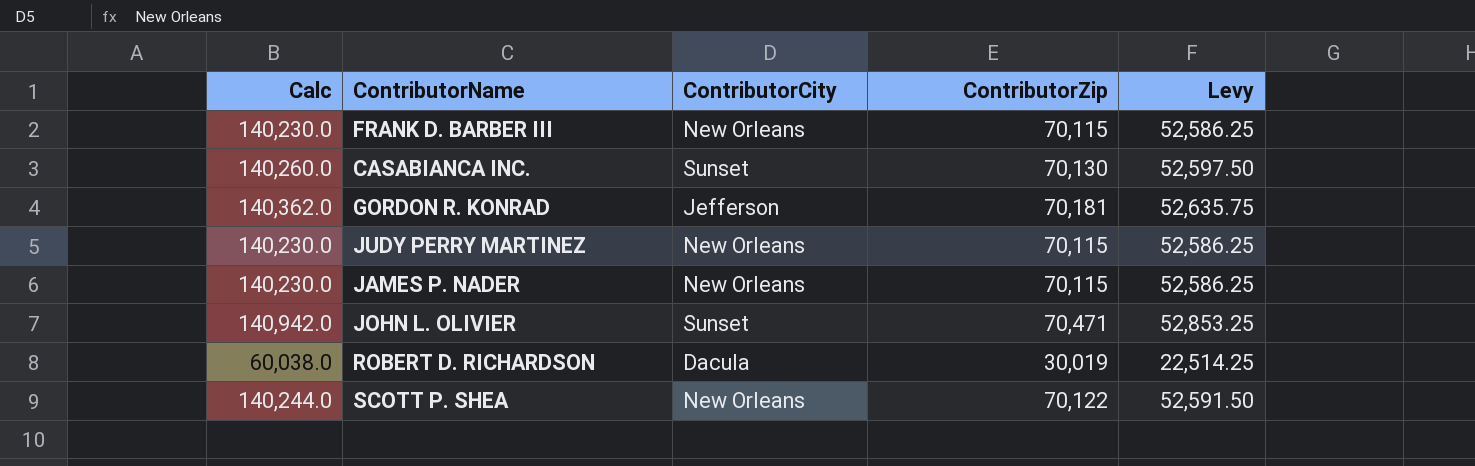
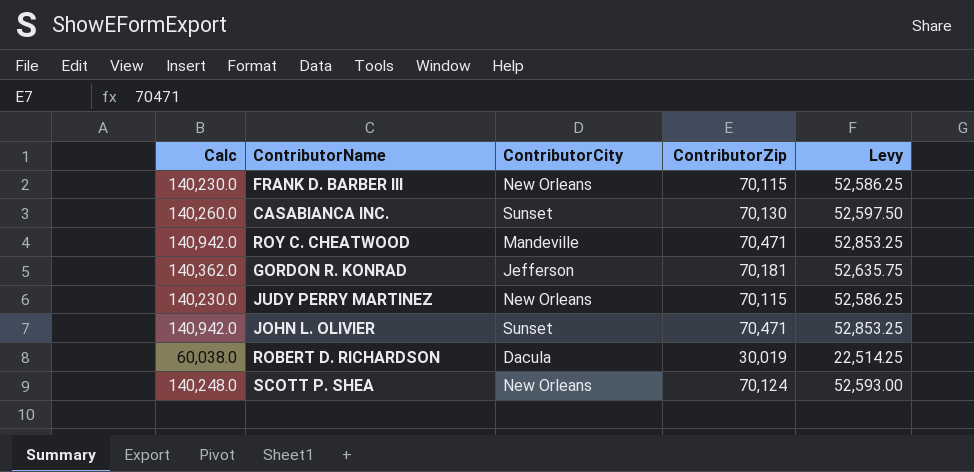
row JAMES P. NADER: 140,230.0 | New Orleans | 70,115 | 52,586.25 -> none
row ROY C. CHEATWOOD: none -> 140,942.0 | Mandeville | 70,471 | 52,853.25
SCOTT P. SHEA | Calc: 140,244.0 -> 140,248.0
SCOTT P. SHEA | ContributorZip: 70,122 -> 70,124
SCOTT P. SHEA | Levy: 52,591.50 -> 52,593.00

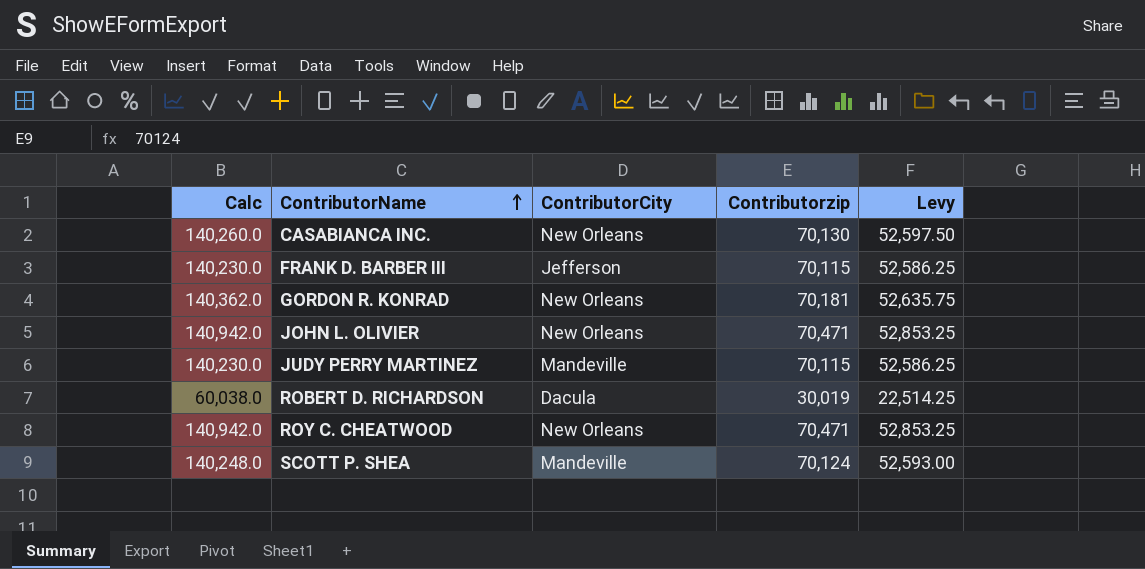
row order: none -> ContributorName ascending
column name: ContributorZip -> Contributorzip
CASABIANCA INC. | ContributorCity: Sunset -> New Orleans
FRANK D. BARBER III | ContributorCity: New Orleans -> Jefferson
GORDON R. KONRAD | ContributorCity: Jefferson -> New Orleans
JOHN L. OLIVIER | ContributorCity: Sunset -> New Orleans
JUDY PERRY MARTINEZ | ContributorCity: New Orleans -> Mandeville
ROY C. CHEATWOOD | ContributorCity: Mandeville -> New Orleans
SCOTT P. SHEA | ContributorCity: New Orleans -> Mandeville

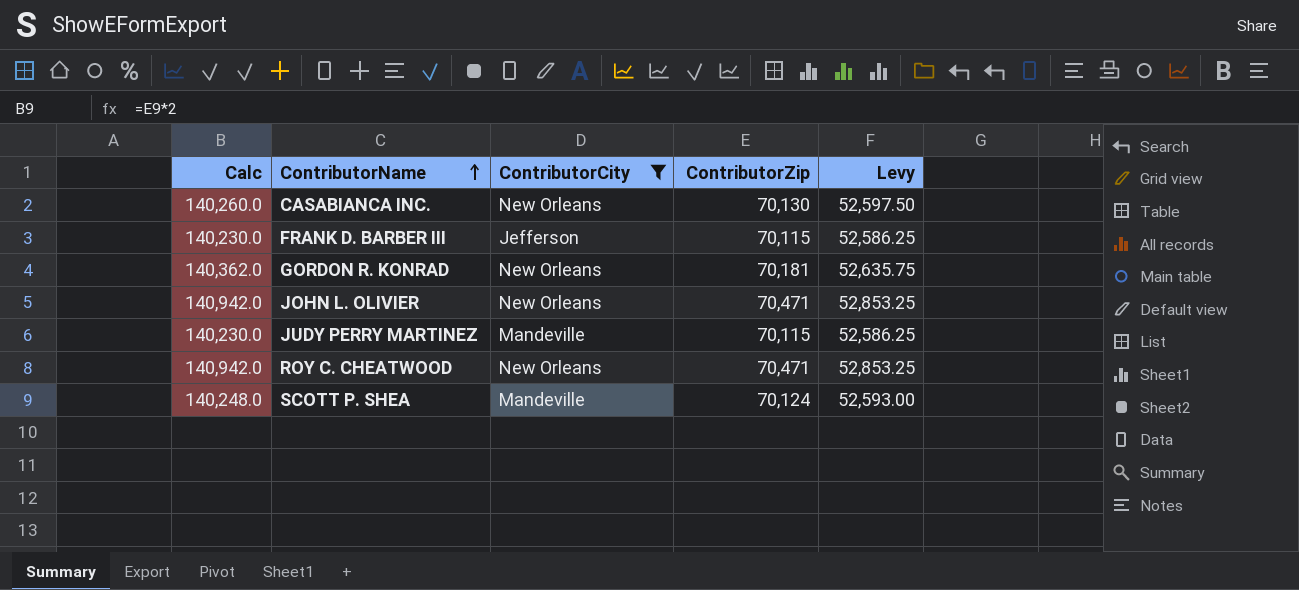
filter: none -> ContributorCity != Dacula
column name: Contributorzip -> ContributorZip

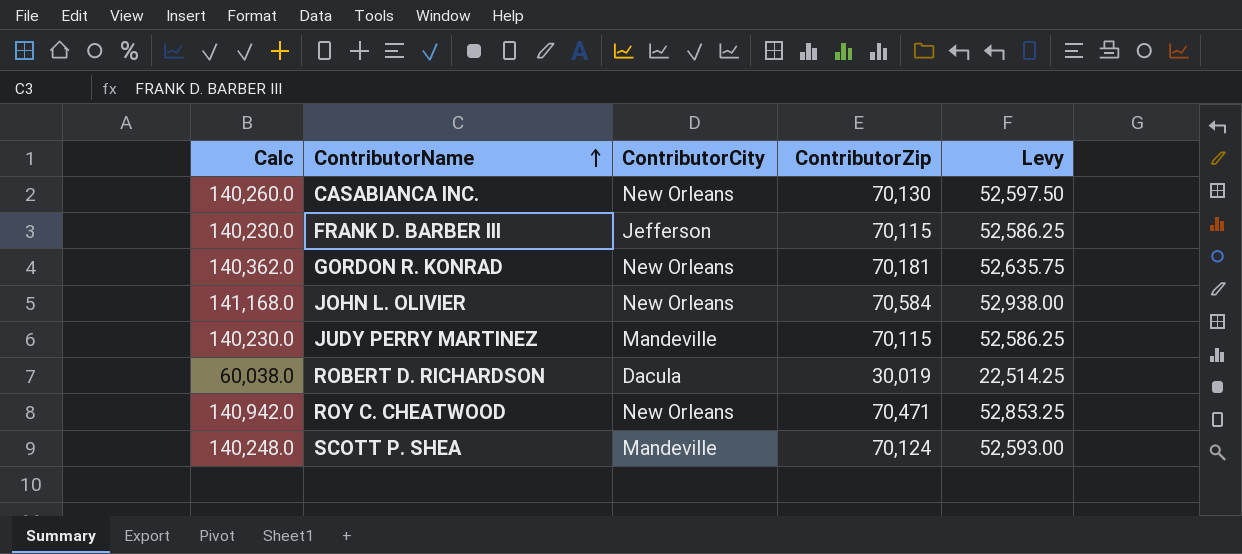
filter: ContributorCity != Dacula -> none
JOHN L. OLIVIER | Calc: 140,942.0 -> 141,168.0
JOHN L. OLIVIER | ContributorZip: 70,471 -> 70,584
JOHN L. OLIVIER | Levy: 52,853.25 -> 52,938.00

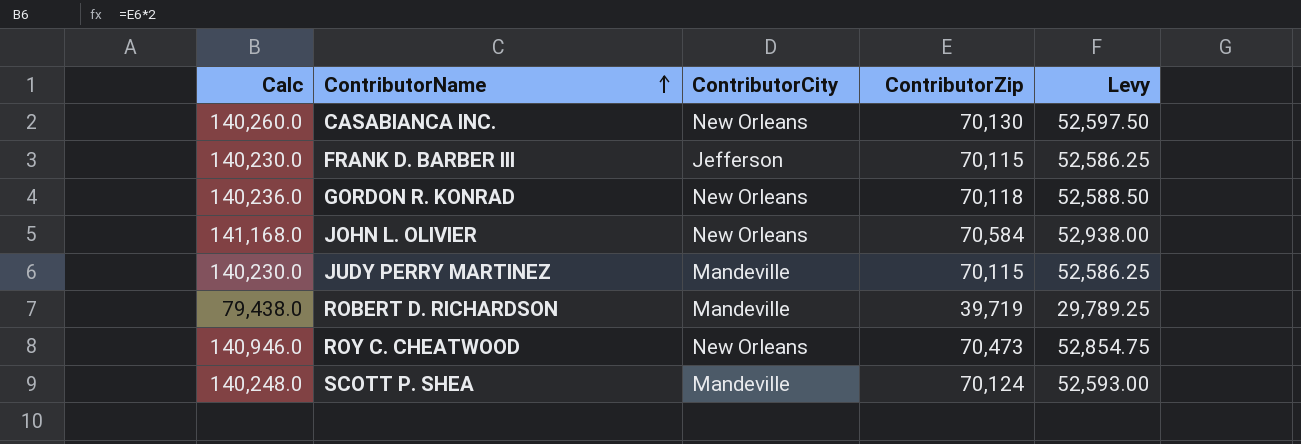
GORDON R. KONRAD | Calc: 140,362.0 -> 140,236.0
GORDON R. KONRAD | ContributorZip: 70,181 -> 70,118
GORDON R. KONRAD | Levy: 52,635.75 -> 52,588.50
ROBERT D. RICHARDSON | Calc: 60,038.0 -> 79,438.0
ROBERT D. RICHARDSON | ContributorCity: Dacula -> Mandeville
ROBERT D. RICHARDSON | ContributorZip: 30,019 -> 39,719
ROBERT D. RICHARDSON | Levy: 22,514.25 -> 29,789.25
ROY C. CHEATWOOD | Calc: 140,942.0 -> 140,946.0
ROY C. CHEATWOOD | ContributorZip: 70,471 -> 70,473
ROY C. CHEATWOOD | Levy: 52,853.25 -> 52,854.75

